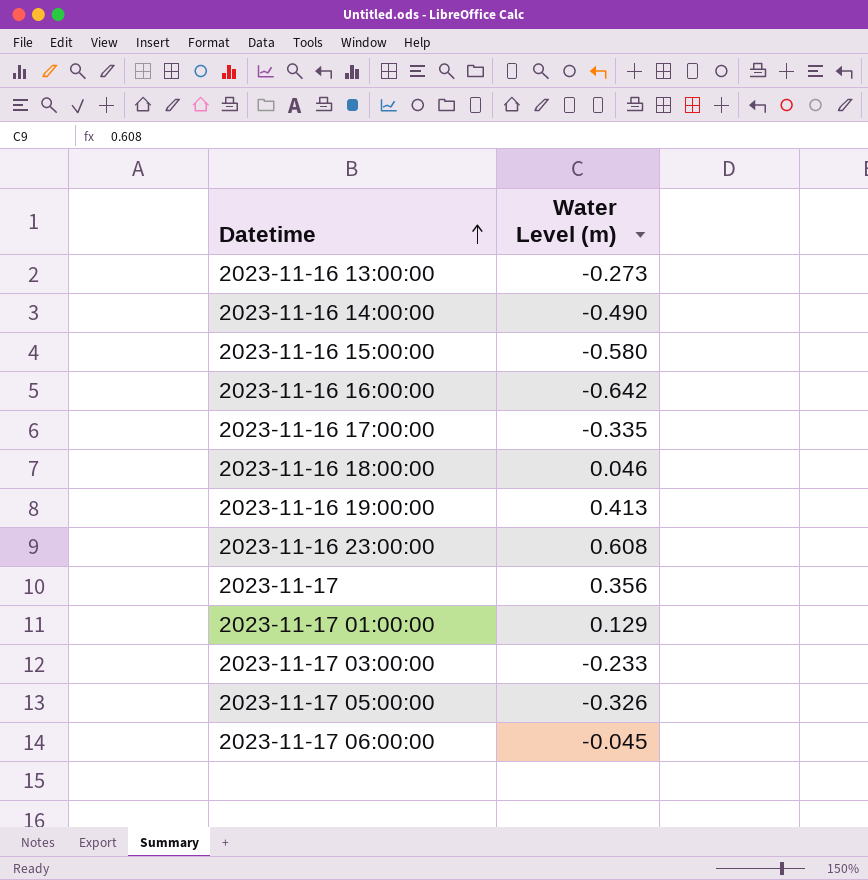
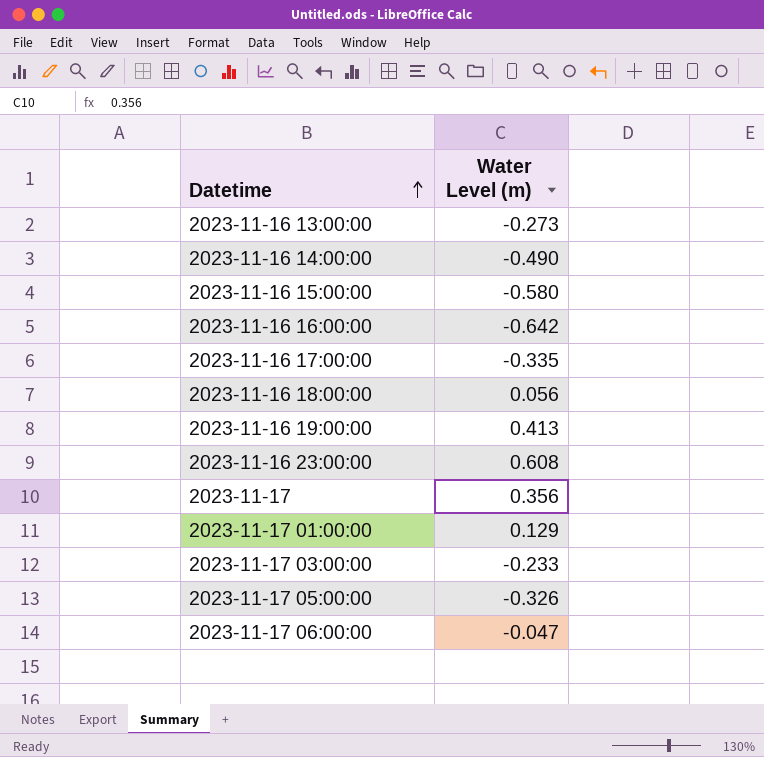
2023-11-16 18:00:00 | Water Level (m): 0.046 -> 0.056
2023-11-17 06:00:00 | Water Level (m): -0.045 -> -0.047

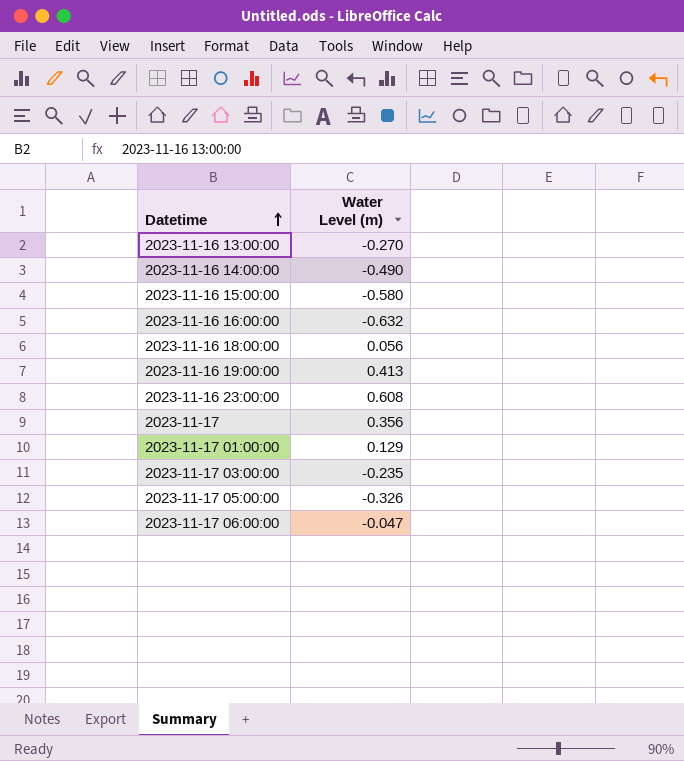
row 2023-11-16 17:00:00: -0.335 -> none
2023-11-16 13:00:00 | Water Level (m): -0.273 -> -0.270
2023-11-16 16:00:00 | Water Level (m): -0.642 -> -0.632
2023-11-17 03:00:00 | Water Level (m): -0.233 -> -0.235

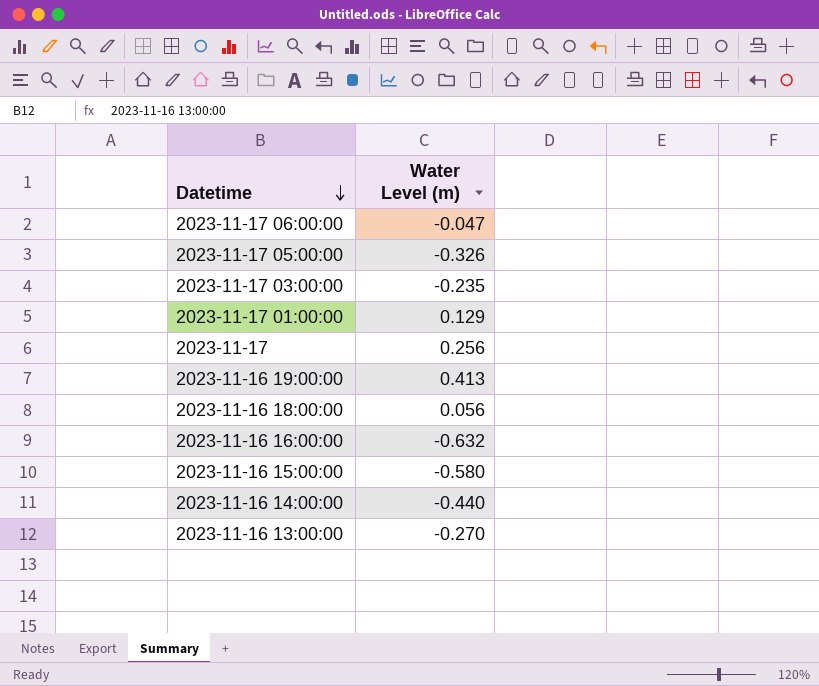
row order: Datetime ascending -> Datetime descending
row 2023-11-16 23:00:00: 0.608 -> none
2023-11-17 | Water Level (m): 0.356 -> 0.256
2023-11-16 14:00:00 | Water Level (m): -0.490 -> -0.440

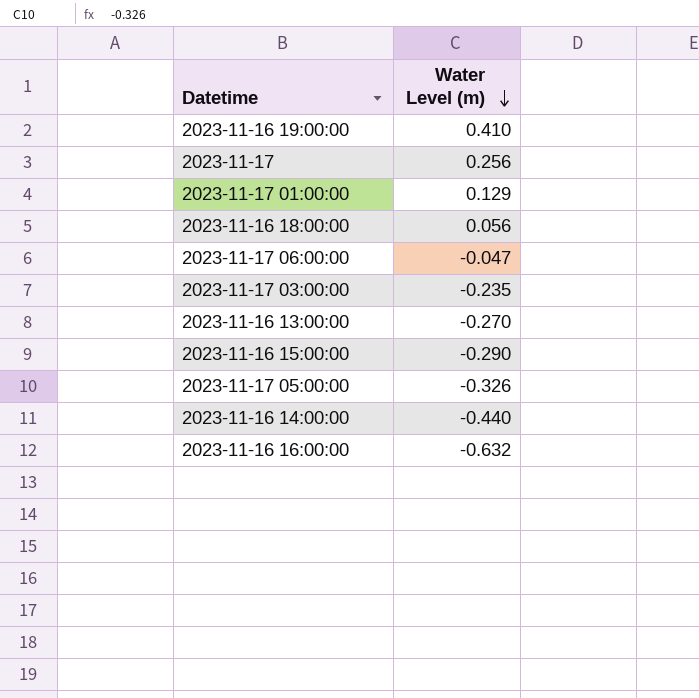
row order: Datetime descending -> Water Level (m) descending
2023-11-16 19:00:00 | Water Level (m): 0.413 -> 0.410
2023-11-16 15:00:00 | Water Level (m): -0.580 -> -0.290

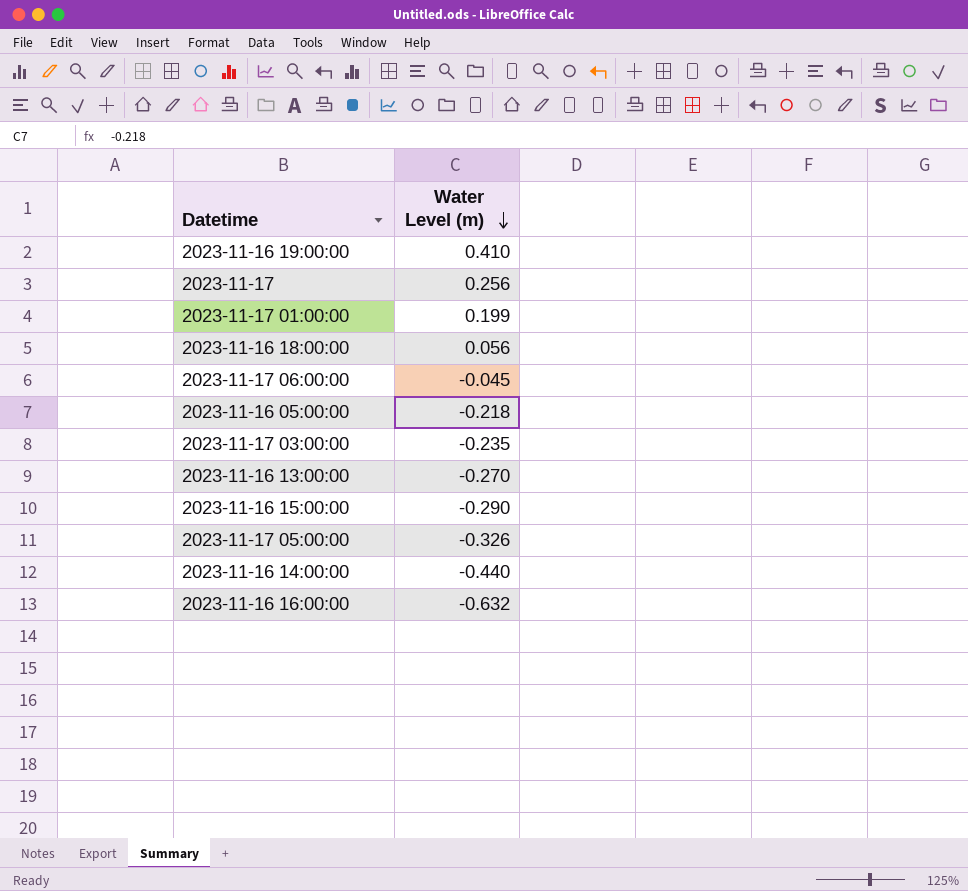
2023-11-17 01:00:00 | Water Level (m): 0.129 -> 0.199
2023-11-17 06:00:00 | Water Level (m): -0.047 -> -0.045
row 2023-11-16 05:00:00: none -> -0.218

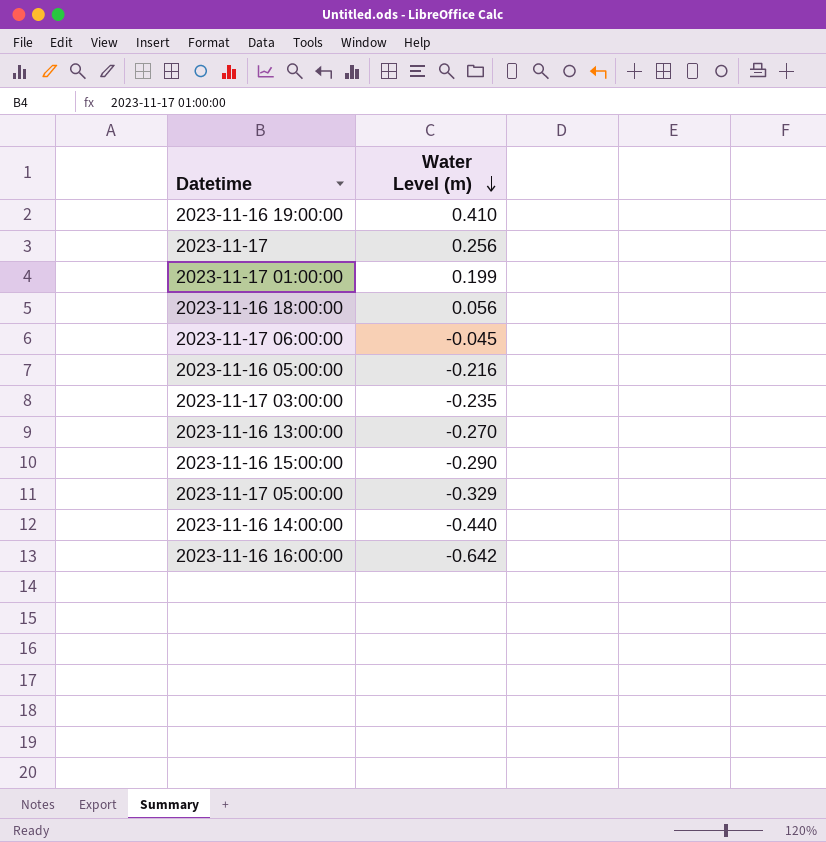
2023-11-16 05:00:00 | Water Level (m): -0.218 -> -0.216
2023-11-17 05:00:00 | Water Level (m): -0.326 -> -0.329
2023-11-16 16:00:00 | Water Level (m): -0.632 -> -0.642

